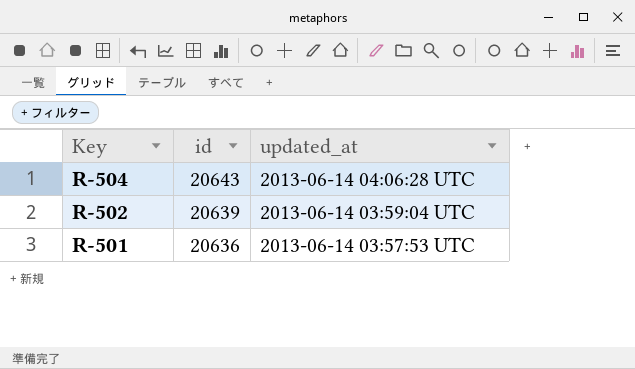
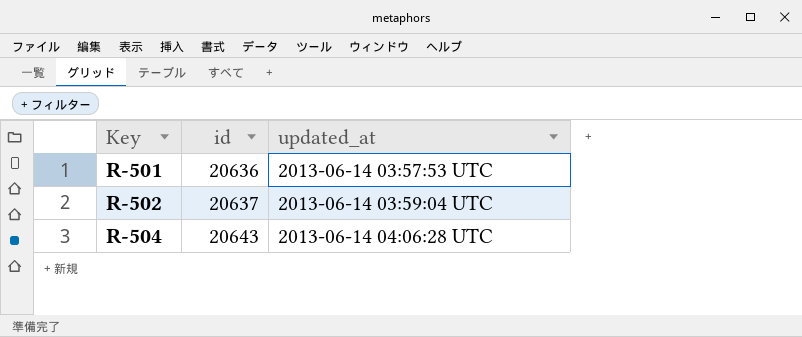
row order: Key descending -> Key ascending
R-502 | id: 20639 -> 20637

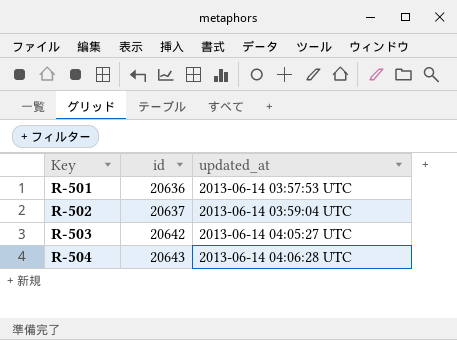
row R-503: none -> 20642 | 2013-06-14 04:05:27 UTC

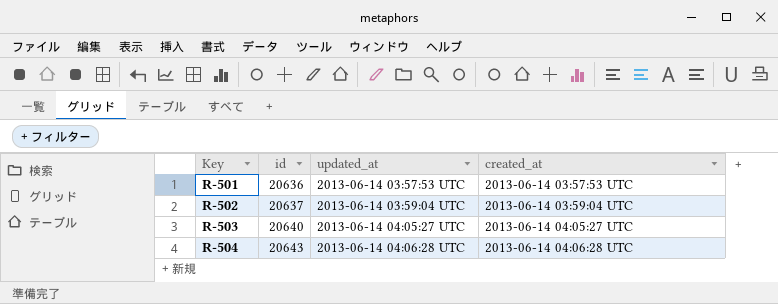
column created_at | position: none -> 4
R-503 | id: 20642 -> 20640

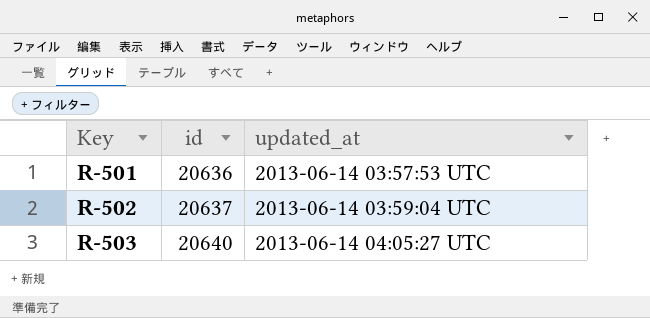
column created_at | position: 4 -> none
row R-504: 20643 | 2013-06-14 04:06:28 UTC | 2013-06-14 04:06:28 UTC -> none

